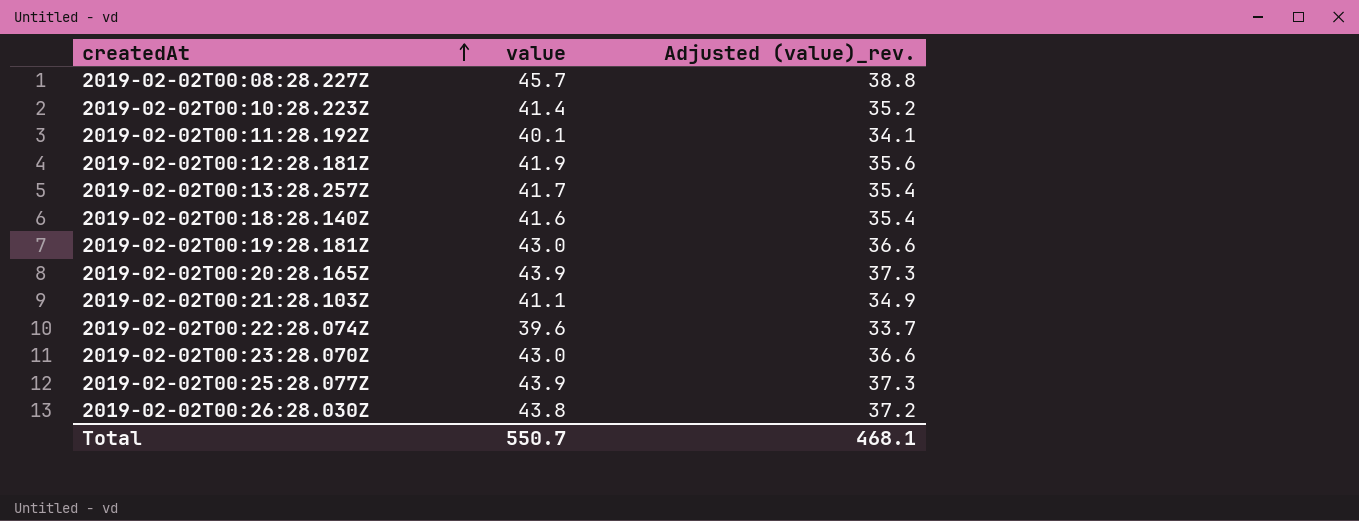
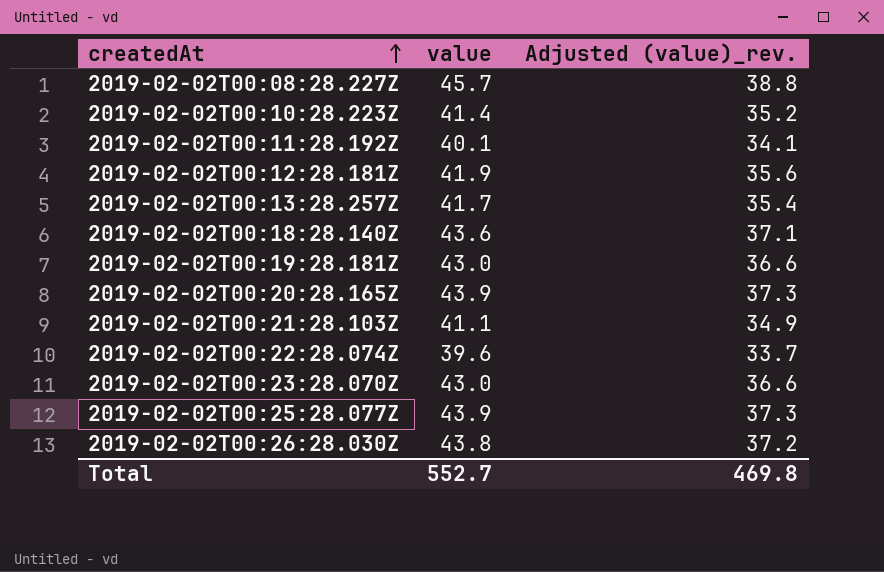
2019-02-02T00:18:28.140Z | value: 41.6 -> 43.6
2019-02-02T00:18:28.140Z | Adjusted (value)_rev.: 35.4 -> 37.1
Total | value: 550.7 -> 552.7
Total | Adjusted (value)_rev.: 468.1 -> 469.8

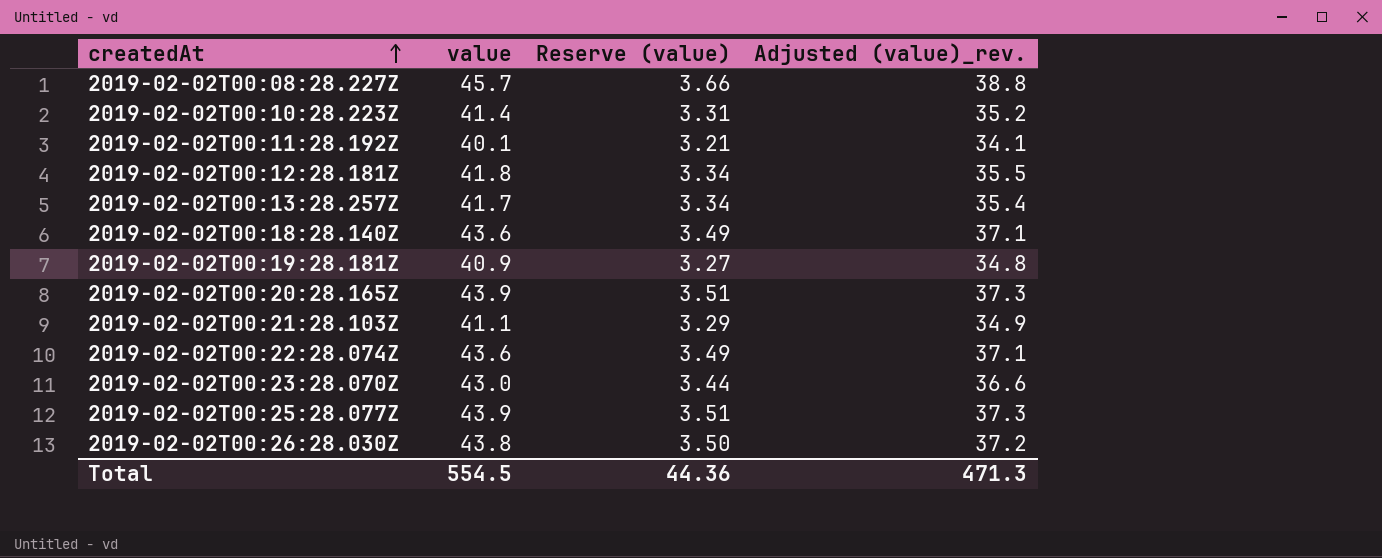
column Reserve (value) | formula: none -> [value] * 0.08
2019-02-02T00:12:28.181Z | value: 41.9 -> 41.8
2019-02-02T00:12:28.181Z | Adjusted (value)_rev.: 35.6 -> 35.5
2019-02-02T00:19:28.181Z | value: 43.0 -> 40.9
2019-02-02T00:19:28.181Z | Adjusted (value)_rev.: 36.6 -> 34.8
2019-02-02T00:22:28.074Z | value: 39.6 -> 43.6
2019-02-02T00:22:28.074Z | Adjusted (value)_rev.: 33.7 -> 37.1
Total | value: 552.7 -> 554.5
Total | Adjusted (value)_rev.: 469.8 -> 471.3

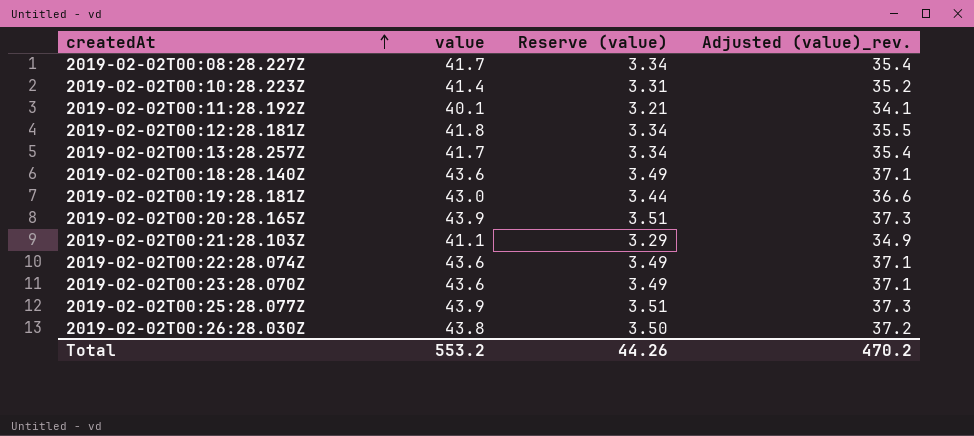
2019-02-02T00:08:28.227Z | value: 45.7 -> 41.7
2019-02-02T00:08:28.227Z | Reserve (value): 3.66 -> 3.34
2019-02-02T00:08:28.227Z | Adjusted (value)_rev.: 38.8 -> 35.4
2019-02-02T00:19:28.181Z | value: 40.9 -> 43.0
2019-02-02T00:19:28.181Z | Reserve (value): 3.27 -> 3.44
2019-02-02T00:19:28.181Z | Adjusted (value)_rev.: 34.8 -> 36.6
2019-02-02T00:23:28.070Z | value: 43.0 -> 43.6
2019-02-02T00:23:28.070Z | Reserve (value): 3.44 -> 3.49
2019-02-02T00:23:28.070Z | Adjusted (value)_rev.: 36.6 -> 37.1
Total | value: 554.5 -> 553.2
Total | Reserve (value): 44.36 -> 44.26
Total | Adjusted (value)_rev.: 471.3 -> 470.2

